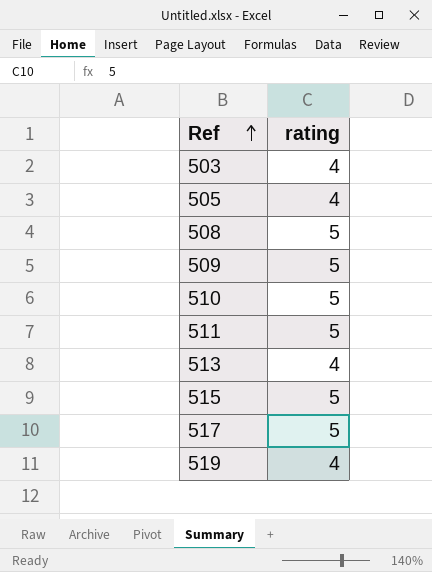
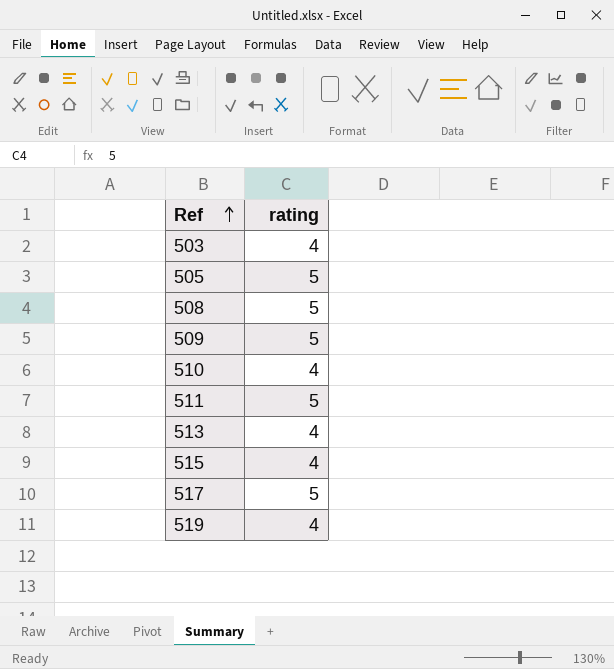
505 | rating: 4 -> 5
510 | rating: 5 -> 4
515 | rating: 5 -> 4

